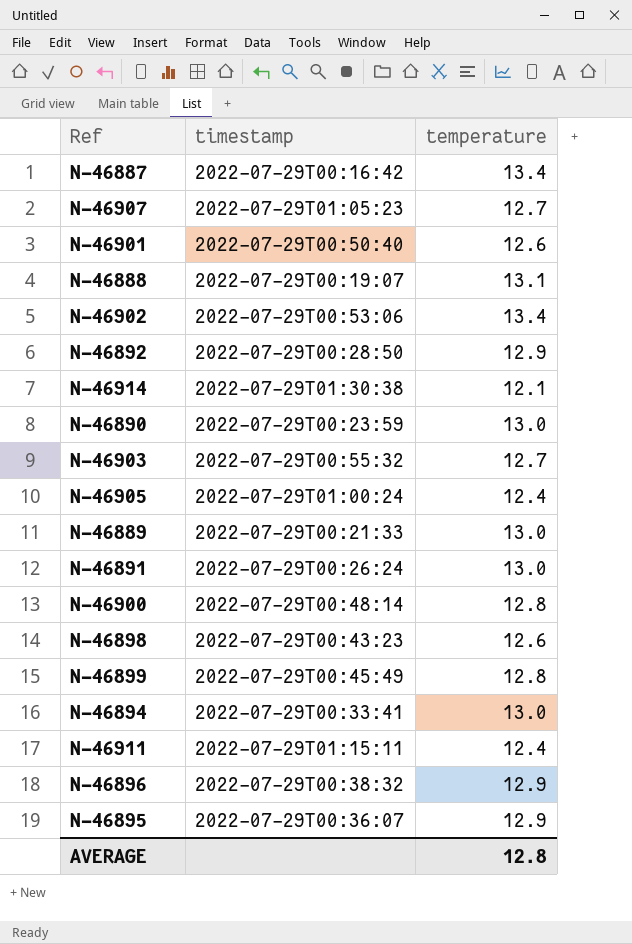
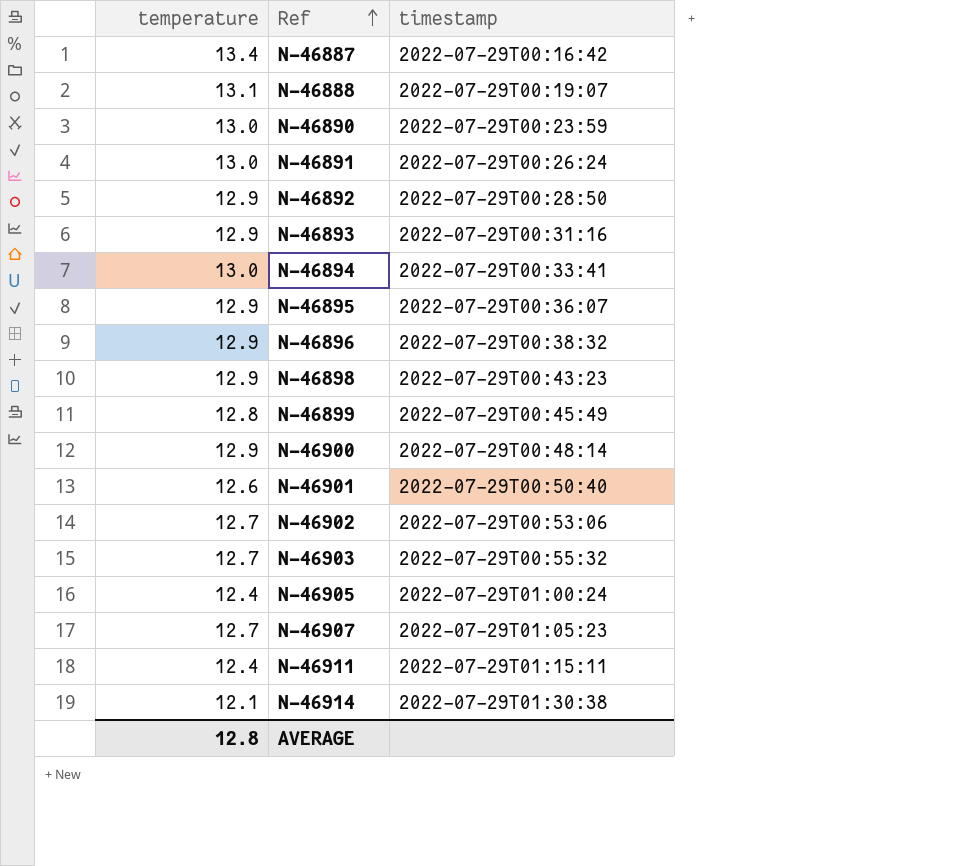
row order: none -> Ref ascending
column temperature | position: 3 -> 1
row N-46889: 2022-07-29T00:21:33 | 13.0 -> none
row N-46893: none -> 12.9 | 2022-07-29T00:31:16
N-46898 | temperature: 12.6 -> 12.9
N-46900 | temperature: 12.8 -> 12.9
N-46902 | temperature: 13.4 -> 12.7

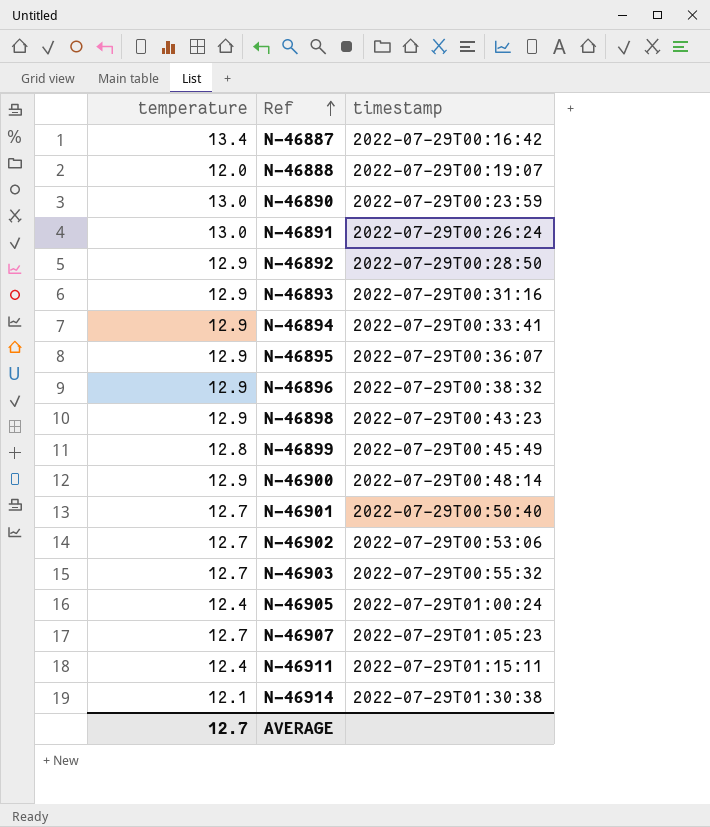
N-46888 | temperature: 13.1 -> 12.0
N-46894 | temperature: 13.0 -> 12.9
N-46901 | temperature: 12.6 -> 12.7
AVERAGE | temperature: 12.8 -> 12.7

